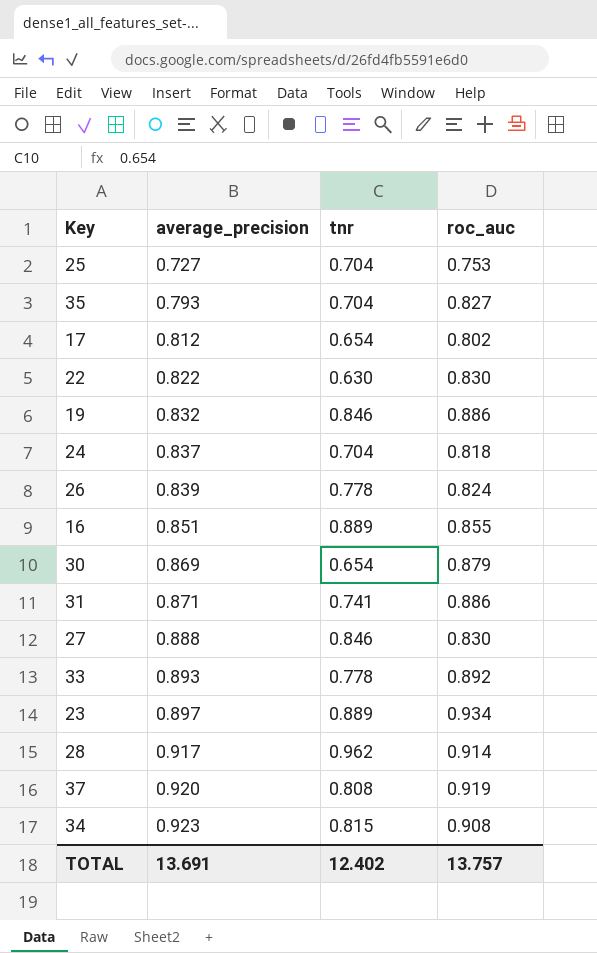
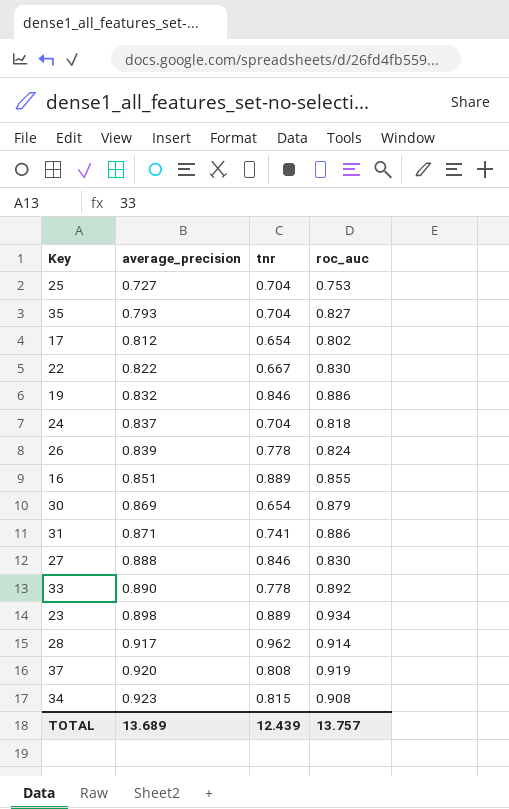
22 | tnr: 0.630 -> 0.667
33 | average_precision: 0.893 -> 0.890
23 | average_precision: 0.897 -> 0.898
TOTAL | average_precision: 13.691 -> 13.689
TOTAL | tnr: 12.402 -> 12.439

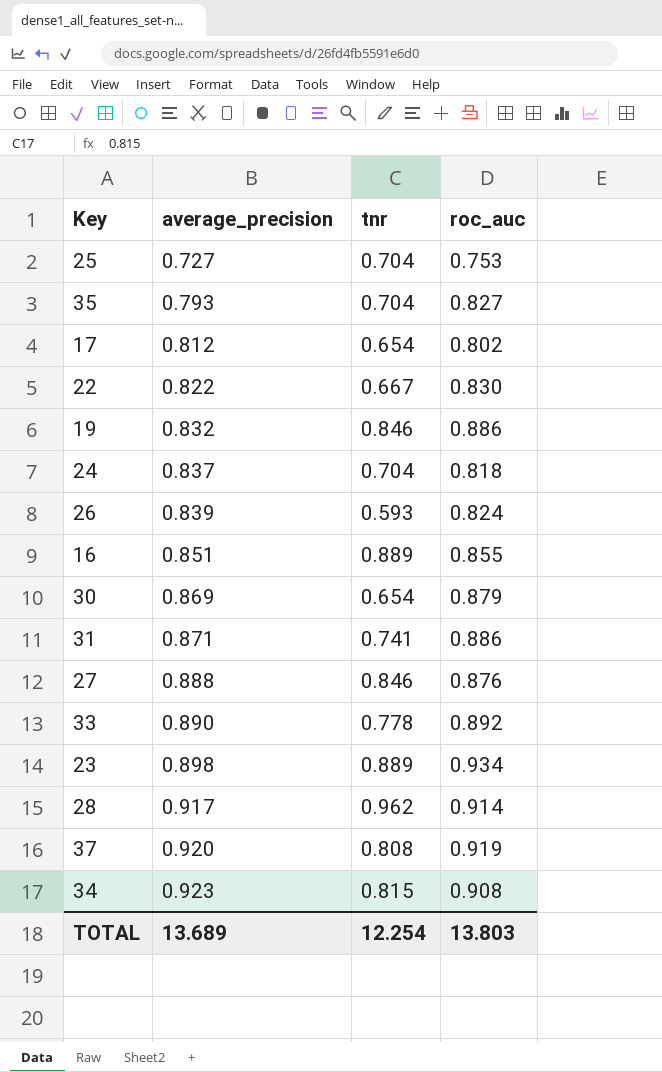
26 | tnr: 0.778 -> 0.593
27 | roc_auc: 0.830 -> 0.876
TOTAL | tnr: 12.439 -> 12.254
TOTAL | roc_auc: 13.757 -> 13.803

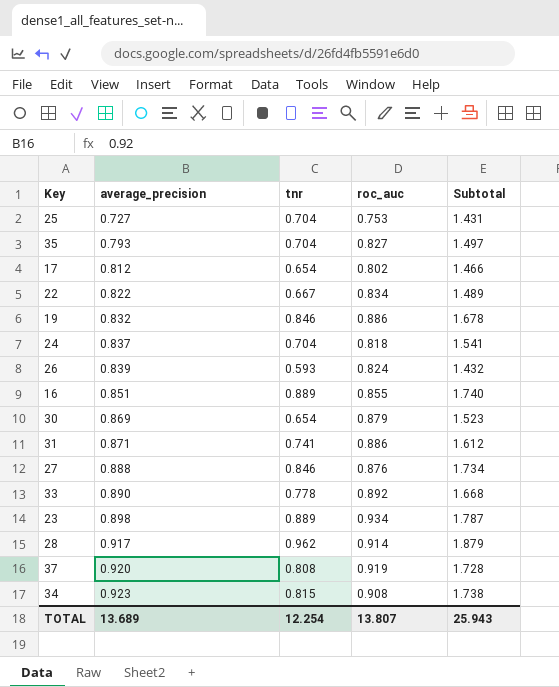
column Subtotal | formula: none -> [average_precision] + [tnr]
22 | roc_auc: 0.830 -> 0.834
TOTAL | roc_auc: 13.803 -> 13.807

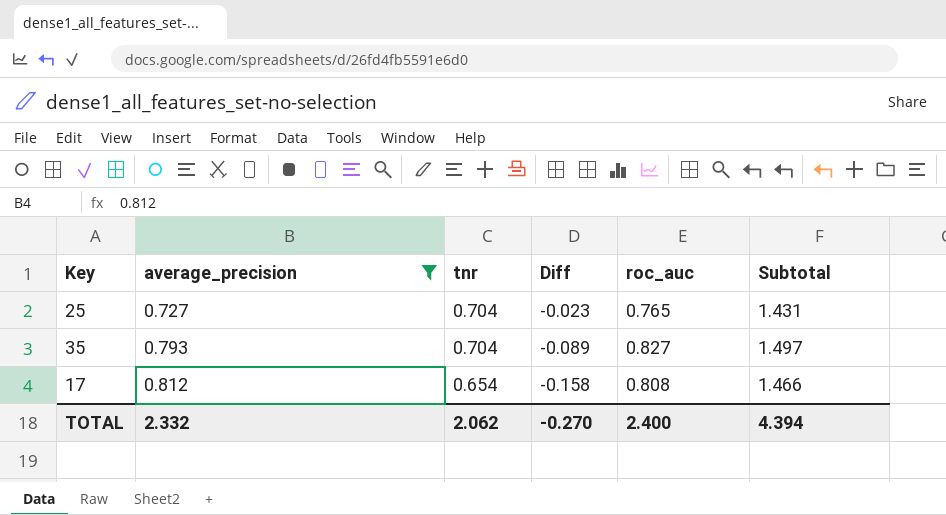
filter: none -> average_precision <= 0.812
column Diff | formula: none -> [tnr] - [average_precision]
25 | roc_auc: 0.753 -> 0.765
17 | roc_auc: 0.802 -> 0.808
TOTAL | average_precision: 13.689 -> 2.332
TOTAL | tnr: 12.254 -> 2.062
TOTAL | roc_auc: 13.807 -> 2.400
TOTAL | Subtotal: 25.943 -> 4.394

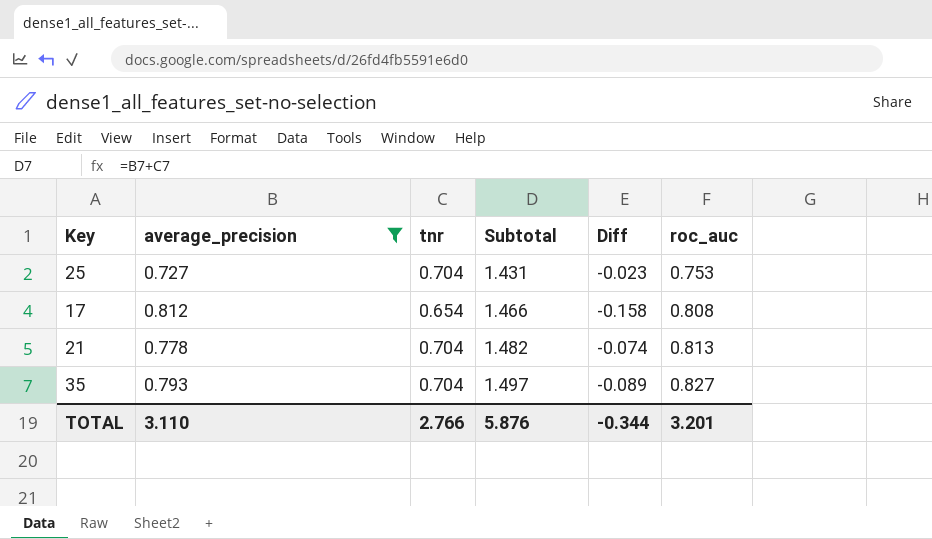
row order: average_precision ascending -> Subtotal ascending
column Subtotal | position: 6 -> 4
25 | roc_auc: 0.765 -> 0.753
row 21: none -> 0.778 | 0.704 | 1.482 | -0.074 | 0.813
TOTAL | average_precision: 2.332 -> 3.110
TOTAL | tnr: 2.062 -> 2.766
TOTAL | Subtotal: 4.394 -> 5.876
TOTAL | Diff: -0.270 -> -0.344
TOTAL | roc_auc: 2.400 -> 3.201

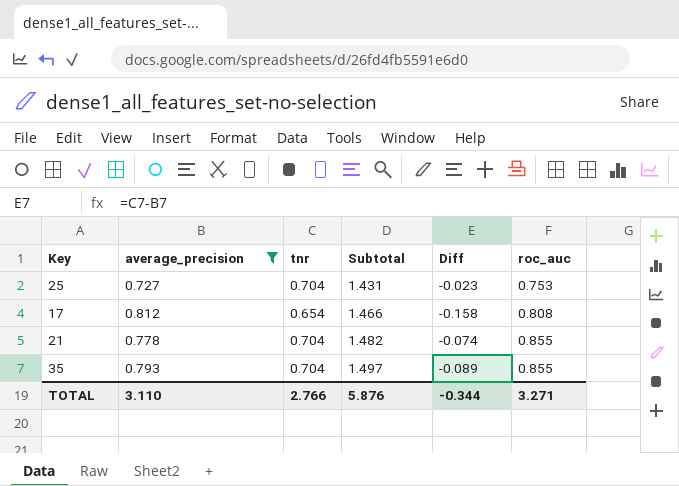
21 | roc_auc: 0.813 -> 0.855
35 | roc_auc: 0.827 -> 0.855
TOTAL | roc_auc: 3.201 -> 3.271

